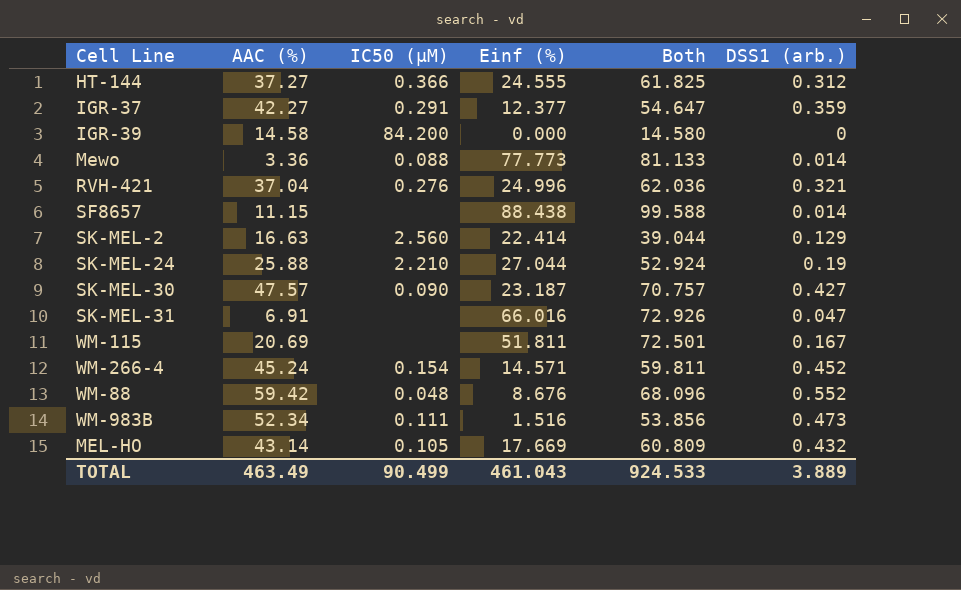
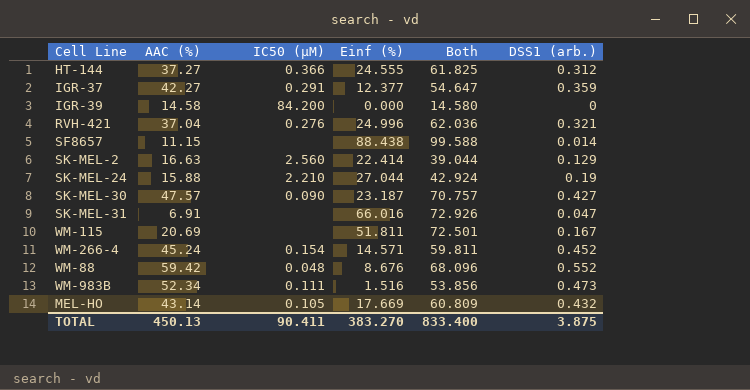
row Mewo: 3.36 | 0.088 | 77.773 | 81.133 | 0.014 -> none
SK-MEL-24 | AAC (%): 25.88 -> 15.88
SK-MEL-24 | Both: 52.924 -> 42.924
TOTAL | AAC (%): 463.49 -> 450.13
TOTAL | IC50 (µM): 90.499 -> 90.411
TOTAL | Einf (%): 461.043 -> 383.270
TOTAL | Both: 924.533 -> 833.400
TOTAL | DSS1 (arb.): 3.889 -> 3.875

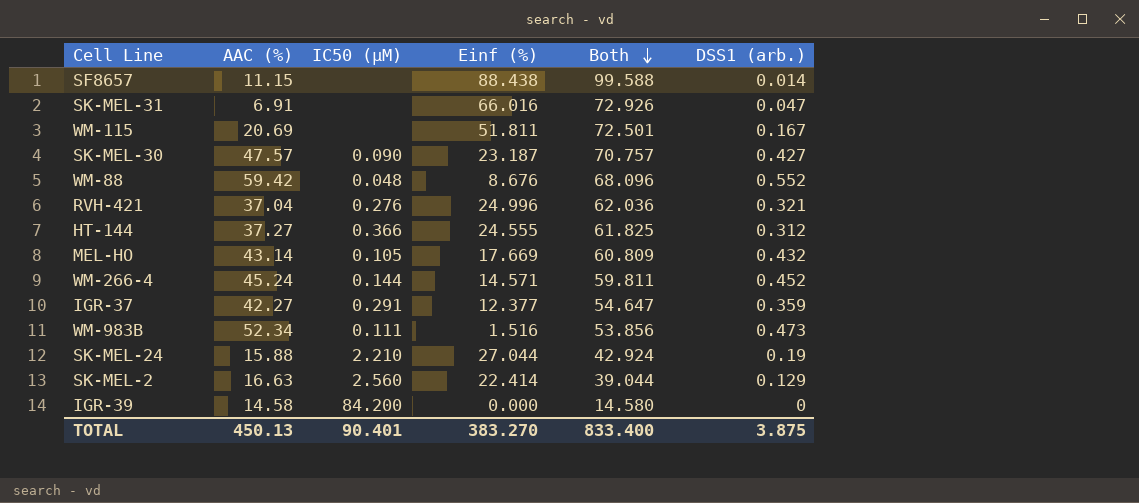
row order: none -> Both descending
WM-266-4 | IC50 (µM): 0.154 -> 0.144
TOTAL | IC50 (µM): 90.411 -> 90.401

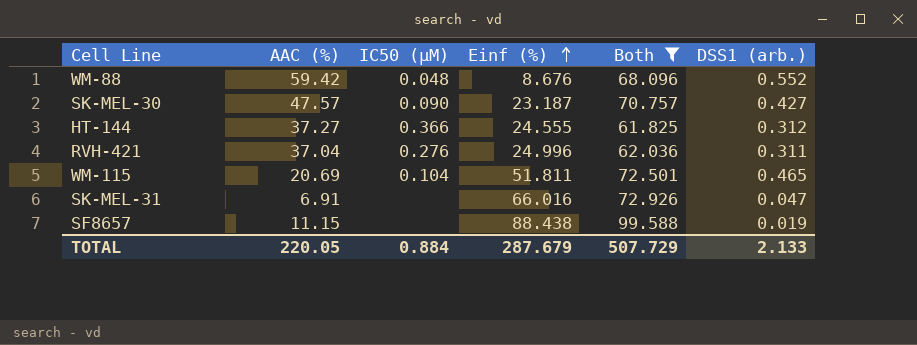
filter: none -> Both >= 61.825
row order: Both descending -> Einf (%) ascending
RVH-421 | DSS1 (arb.): 0.321 -> 0.311
WM-115 | IC50 (µM): none -> 0.104
WM-115 | DSS1 (arb.): 0.167 -> 0.465
SF8657 | DSS1 (arb.): 0.014 -> 0.019
TOTAL | AAC (%): 450.13 -> 220.05
TOTAL | IC50 (µM): 90.401 -> 0.884
TOTAL | Einf (%): 383.270 -> 287.679
TOTAL | Both: 833.400 -> 507.729
TOTAL | DSS1 (arb.): 3.875 -> 2.133

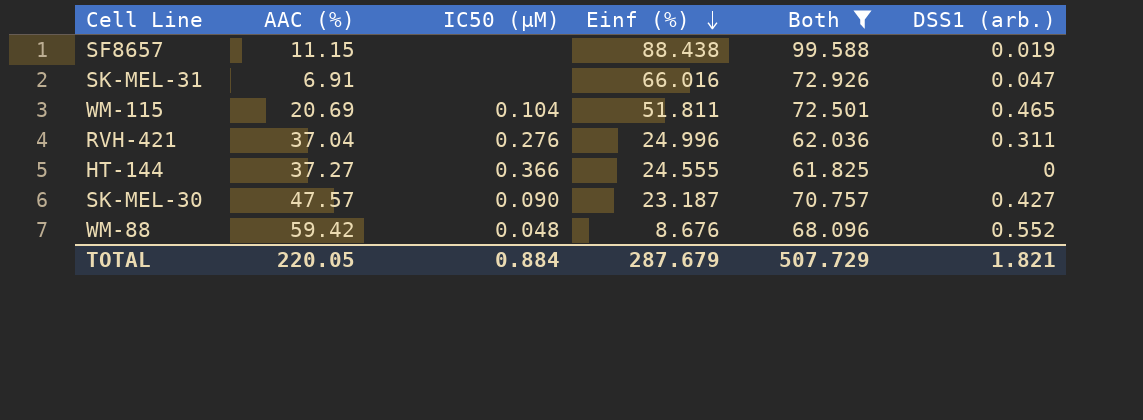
row order: Einf (%) ascending -> Einf (%) descending
HT-144 | DSS1 (arb.): 0.312 -> 0
TOTAL | DSS1 (arb.): 2.133 -> 1.821

